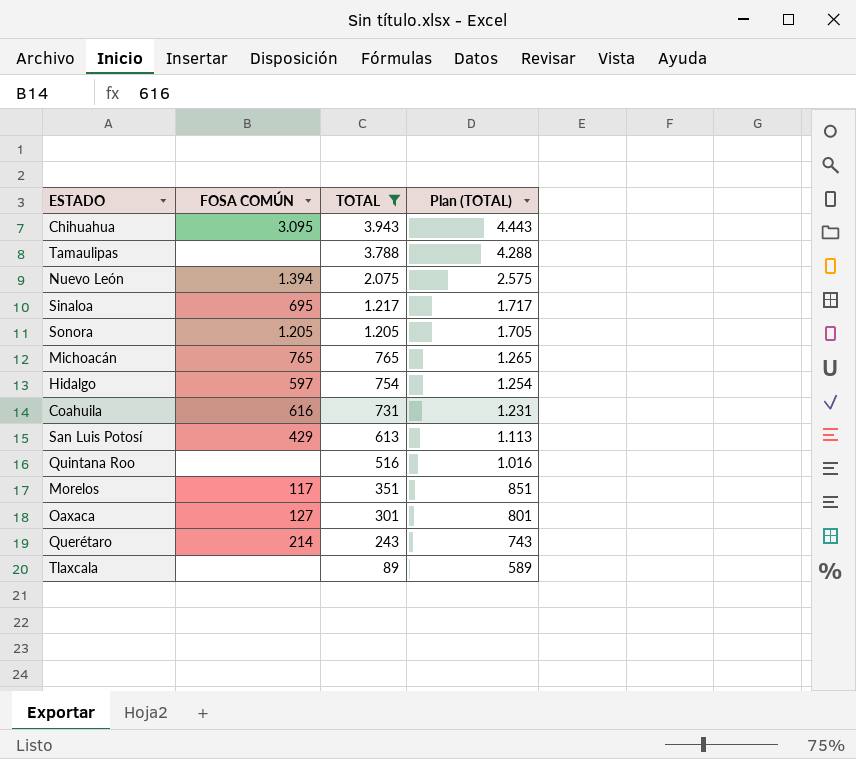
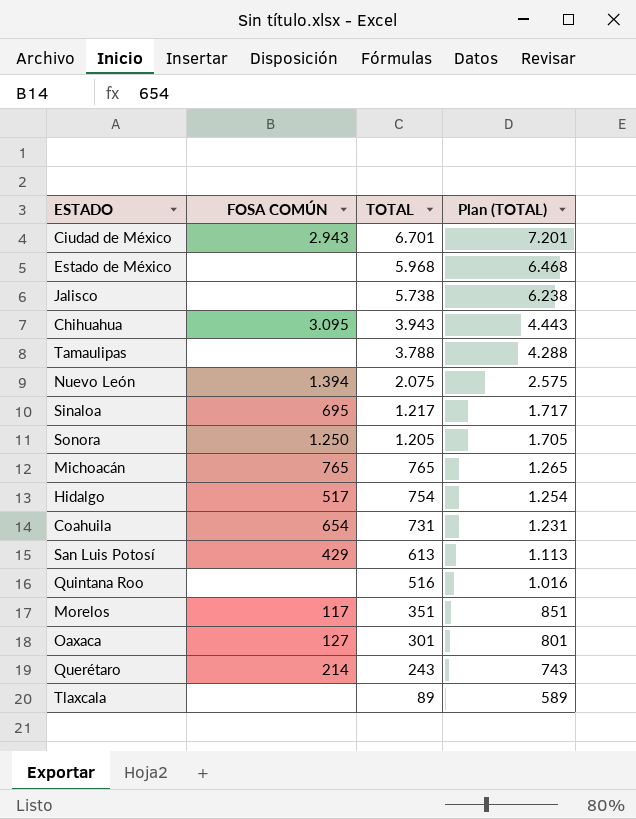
filter: TOTAL <= 3.943 -> none
Sonora | FOSA COMÚN: 1.205 -> 1.250
Hidalgo | FOSA COMÚN: 597 -> 517
Coahuila | FOSA COMÚN: 616 -> 654

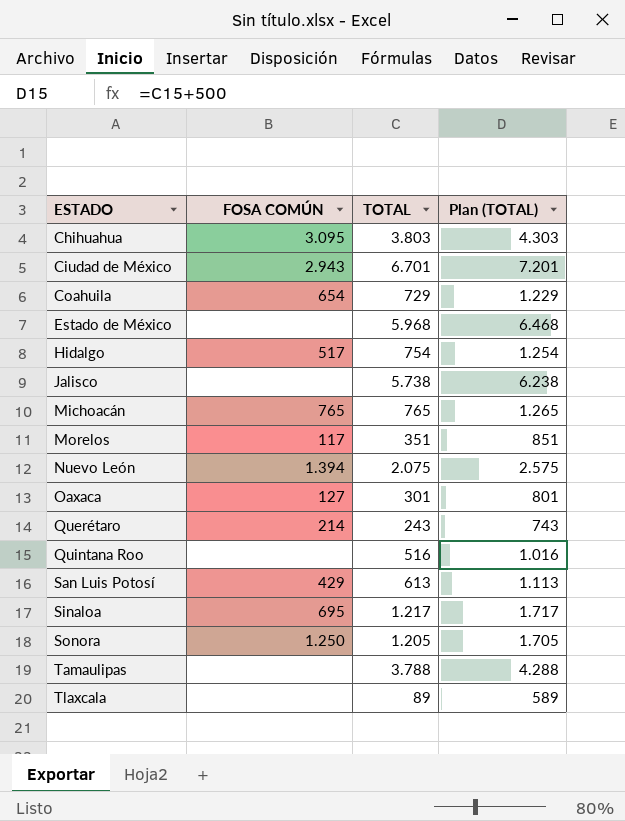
row order: TOTAL descending -> ESTADO ascending
Chihuahua | TOTAL: 3.943 -> 3.803
Chihuahua | Plan (TOTAL): 4.443 -> 4.303
Coahuila | TOTAL: 731 -> 729
Coahuila | Plan (TOTAL): 1.231 -> 1.229

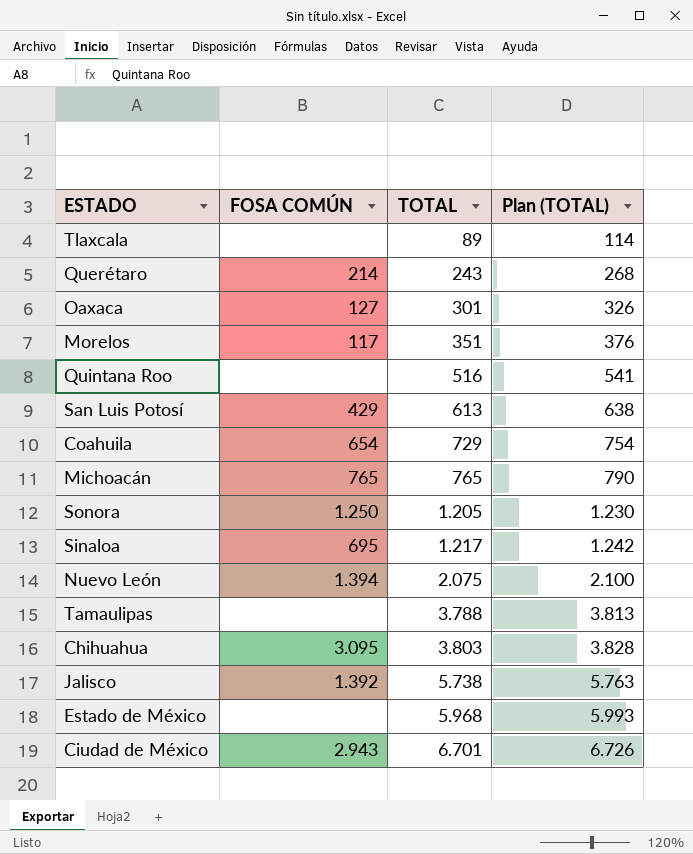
row order: ESTADO ascending -> TOTAL ascending
column Plan (TOTAL) | formula: [TOTAL] + 500 -> [TOTAL] + 25
row Hidalgo: 517 | 754 | 1.254 -> none
Jalisco | FOSA COMÚN: none -> 1.392

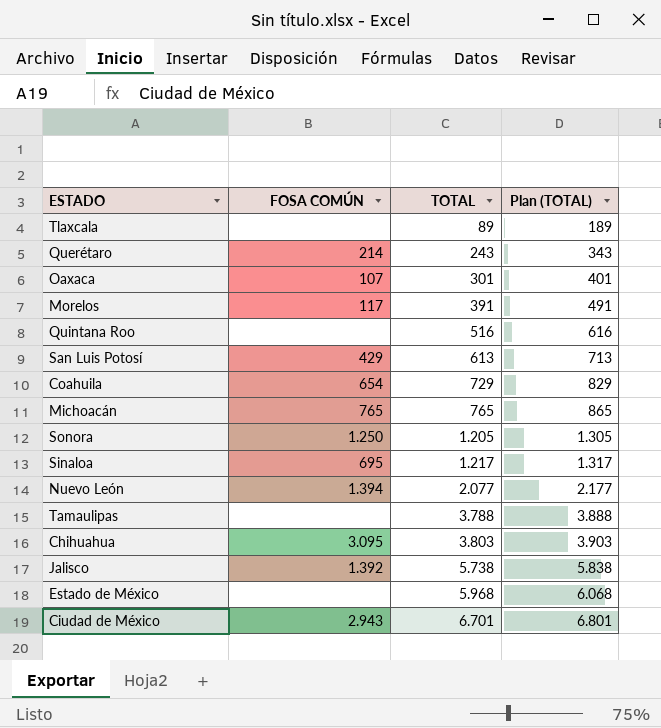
column Plan (TOTAL) | formula: [TOTAL] + 25 -> [TOTAL] + 100
Oaxaca | FOSA COMÚN: 127 -> 107
Morelos | TOTAL: 351 -> 391
Nuevo León | TOTAL: 2.075 -> 2.077

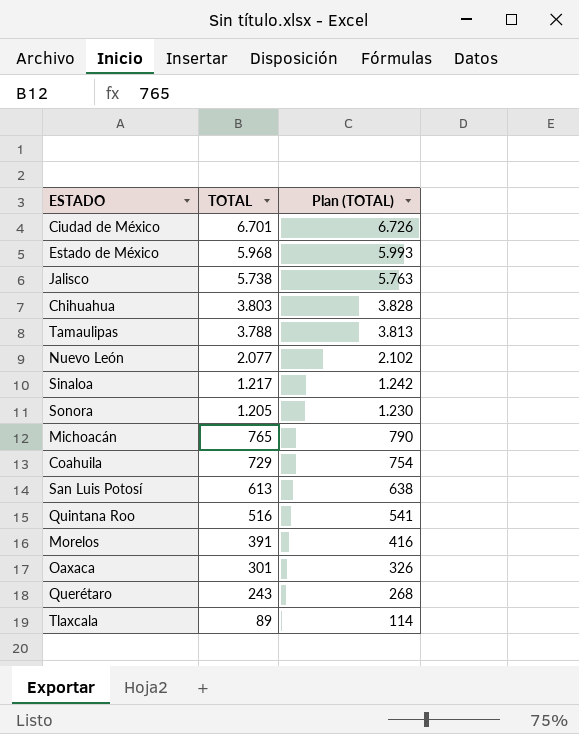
row order: TOTAL ascending -> TOTAL descending
column FOSA COMÚN | position: 2 -> none
column Plan (TOTAL) | formula: [TOTAL] + 100 -> [TOTAL] + 25

